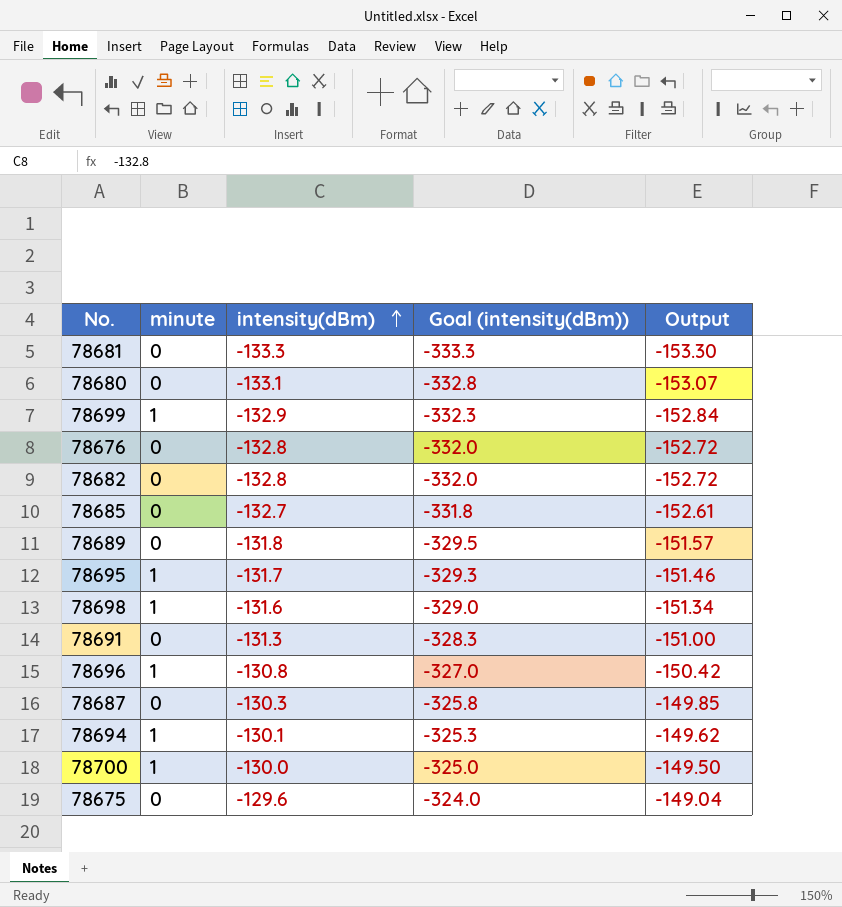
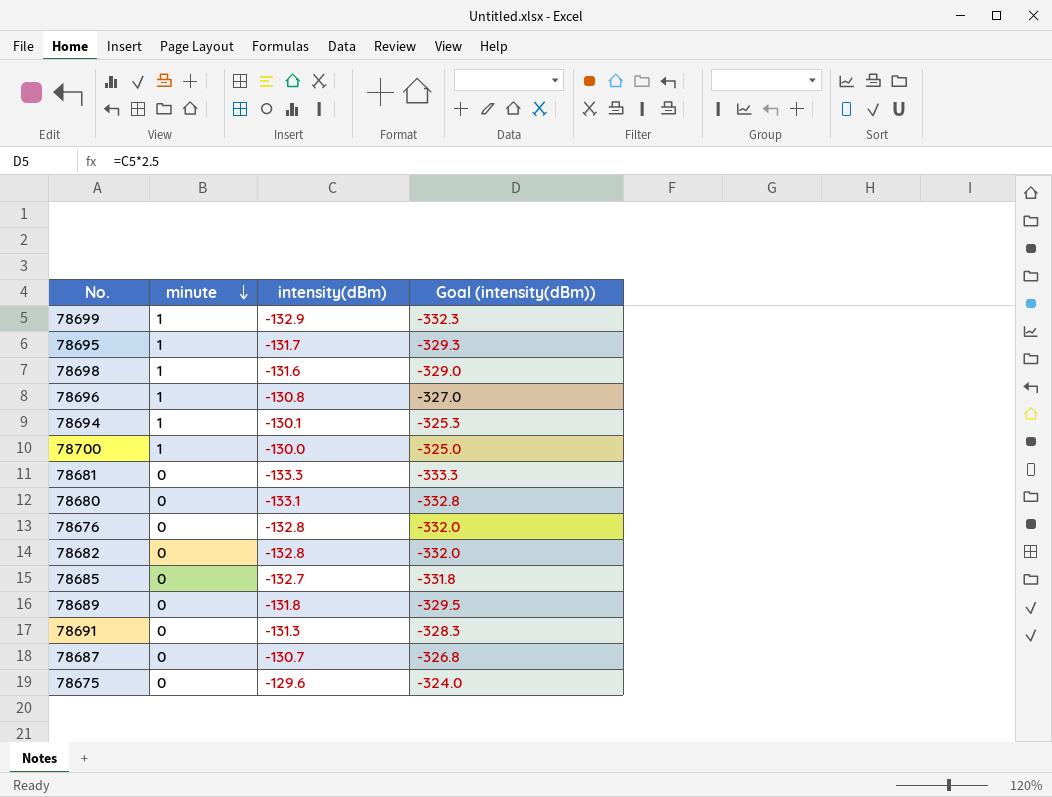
row order: intensity(dBm) ascending -> minute descending
column Output | formula: [intensity(dBm)] * 1.15 -> none
78687 | intensity(dBm): -130.3 -> -130.7
78687 | Goal (intensity(dBm)): -325.8 -> -326.8

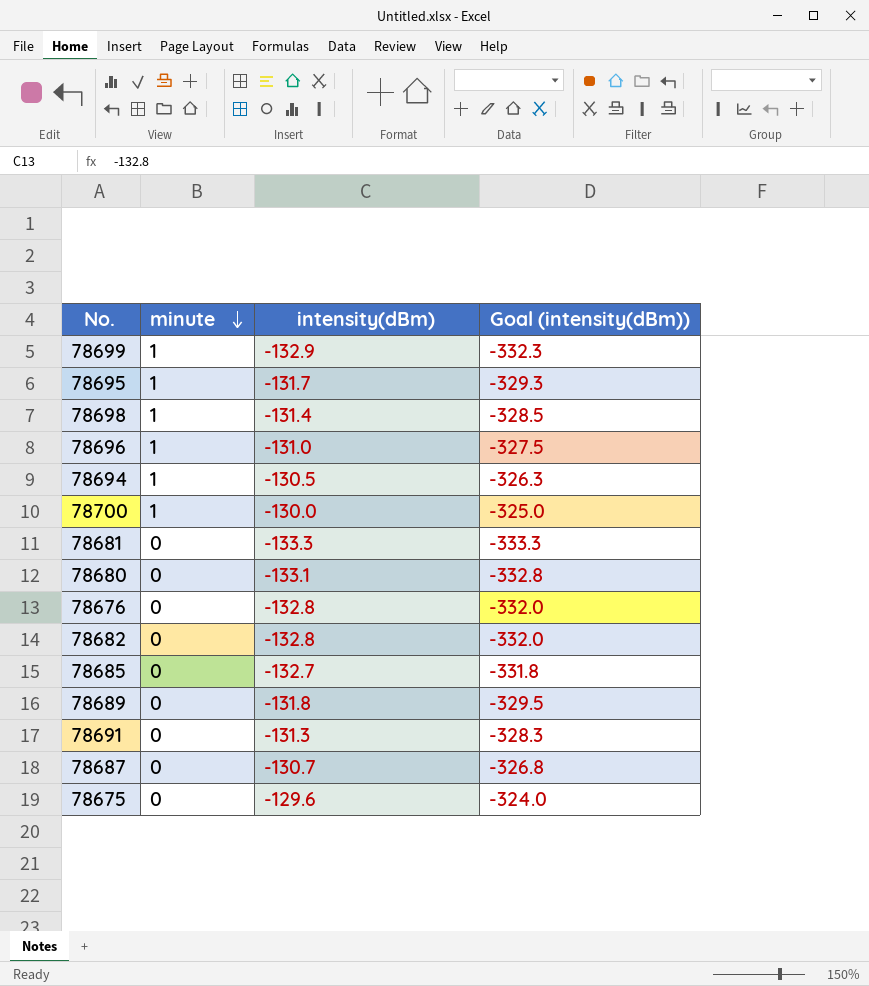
78698 | intensity(dBm): -131.6 -> -131.4
78698 | Goal (intensity(dBm)): -329.0 -> -328.5
78696 | intensity(dBm): -130.8 -> -131.0
78696 | Goal (intensity(dBm)): -327.0 -> -327.5
78694 | intensity(dBm): -130.1 -> -130.5
78694 | Goal (intensity(dBm)): -325.3 -> -326.3

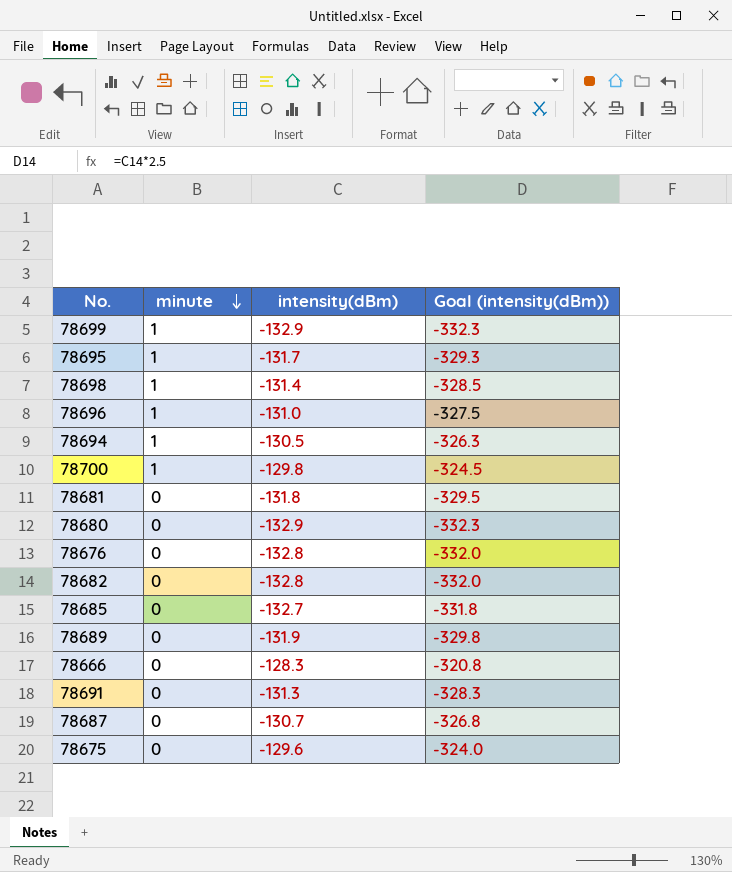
78700 | intensity(dBm): -130.0 -> -129.8
78700 | Goal (intensity(dBm)): -325.0 -> -324.5
78681 | intensity(dBm): -133.3 -> -131.8
78681 | Goal (intensity(dBm)): -333.3 -> -329.5
78680 | intensity(dBm): -133.1 -> -132.9
78680 | Goal (intensity(dBm)): -332.8 -> -332.3
78689 | intensity(dBm): -131.8 -> -131.9
78689 | Goal (intensity(dBm)): -329.5 -> -329.8
row 78666: none -> 0 | -128.3 | -320.8

